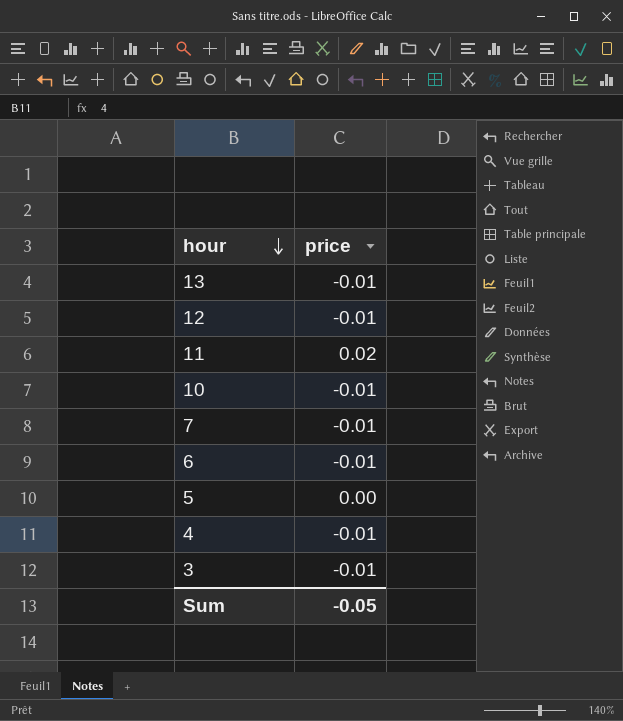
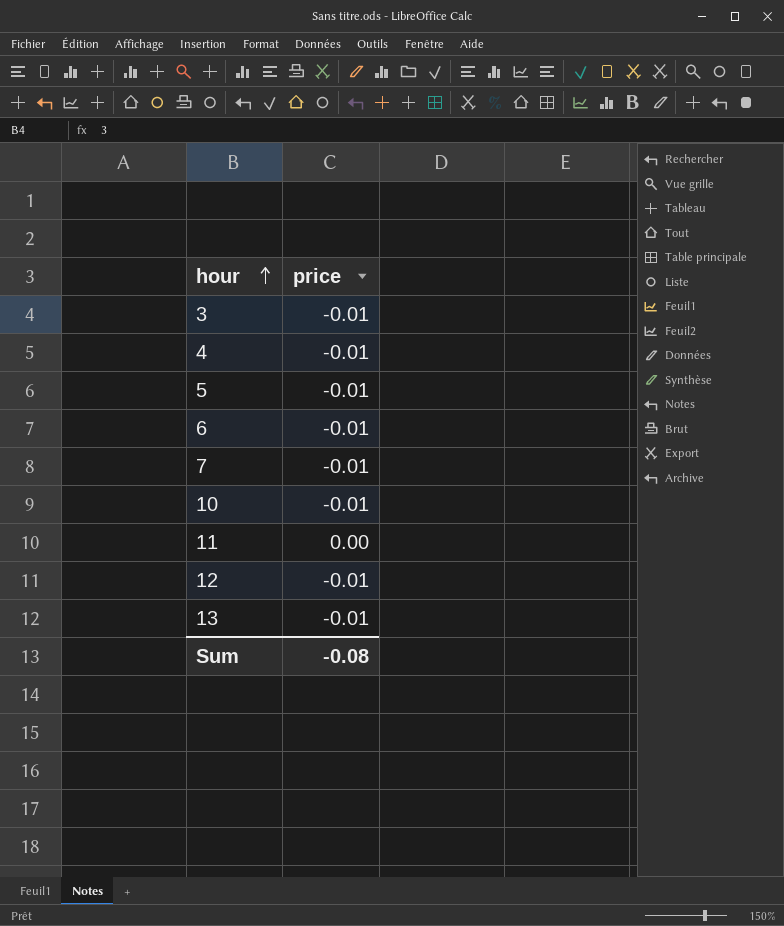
row order: hour descending -> hour ascending
5 | price: 0.00 -> -0.01
11 | price: 0.02 -> 0.00
Sum | price: -0.05 -> -0.08

